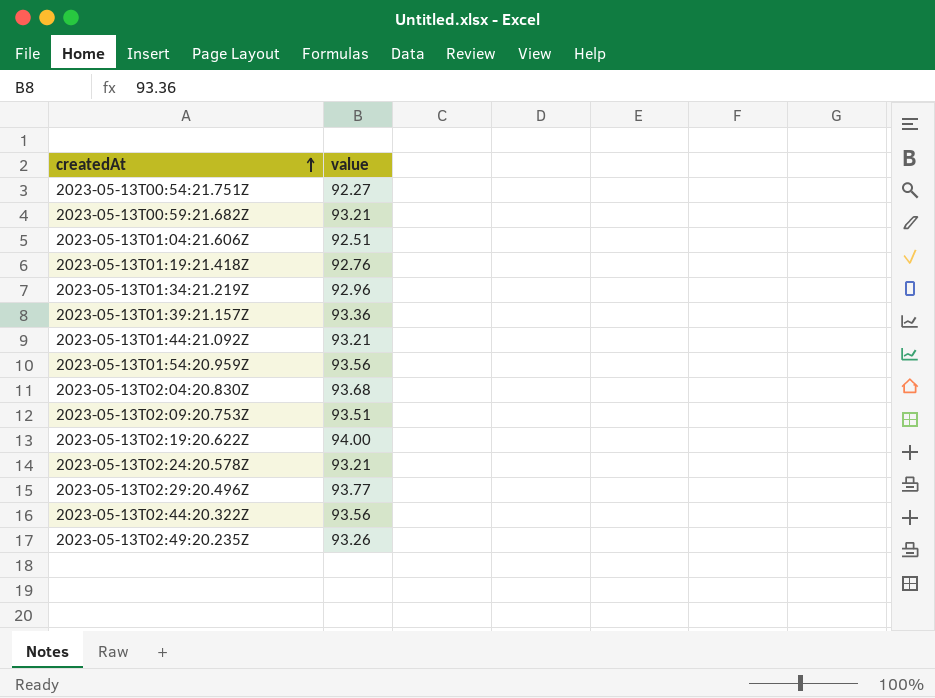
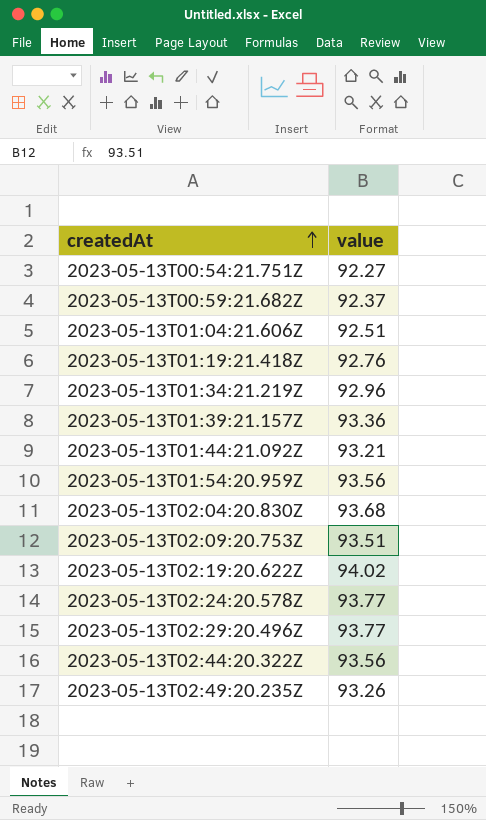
2023-05-13T00:59:21.682Z | value: 93.21 -> 92.37
2023-05-13T02:19:20.622Z | value: 94.00 -> 94.02
2023-05-13T02:24:20.578Z | value: 93.21 -> 93.77

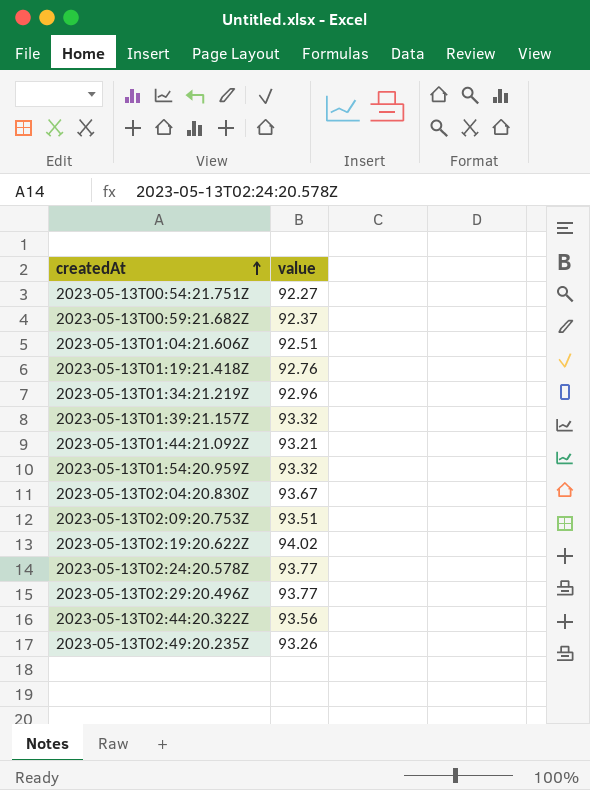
2023-05-13T01:39:21.157Z | value: 93.36 -> 93.32
2023-05-13T01:54:20.959Z | value: 93.56 -> 93.32
2023-05-13T02:04:20.830Z | value: 93.68 -> 93.67

